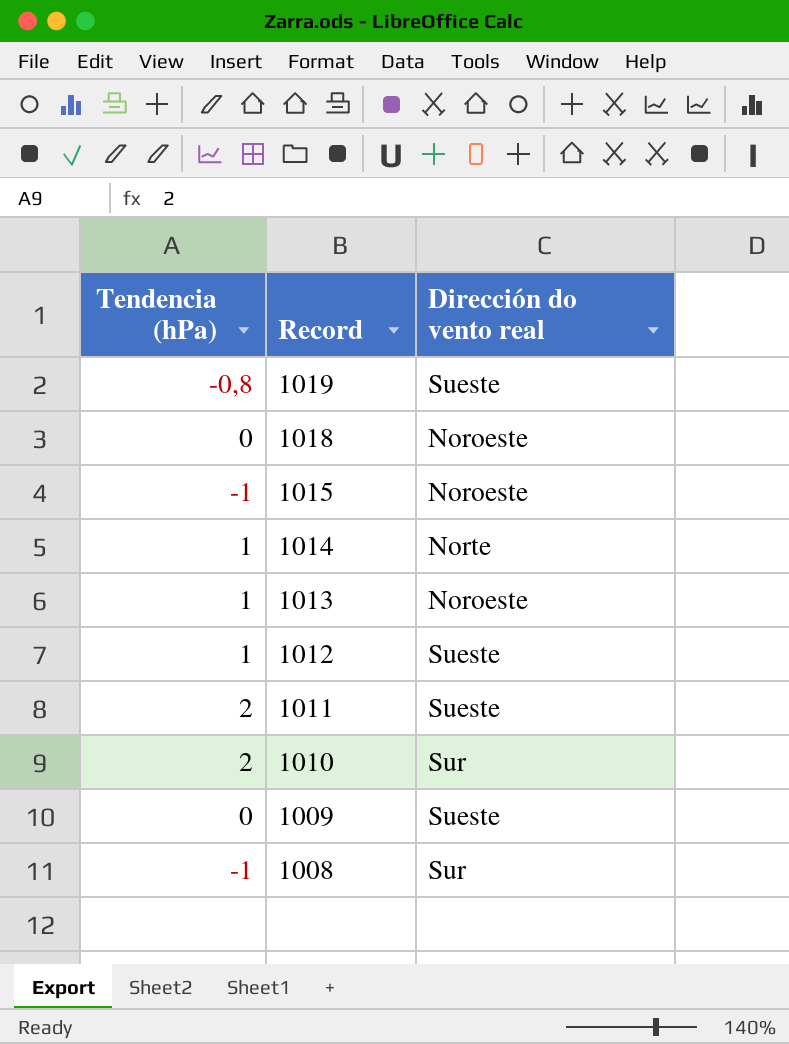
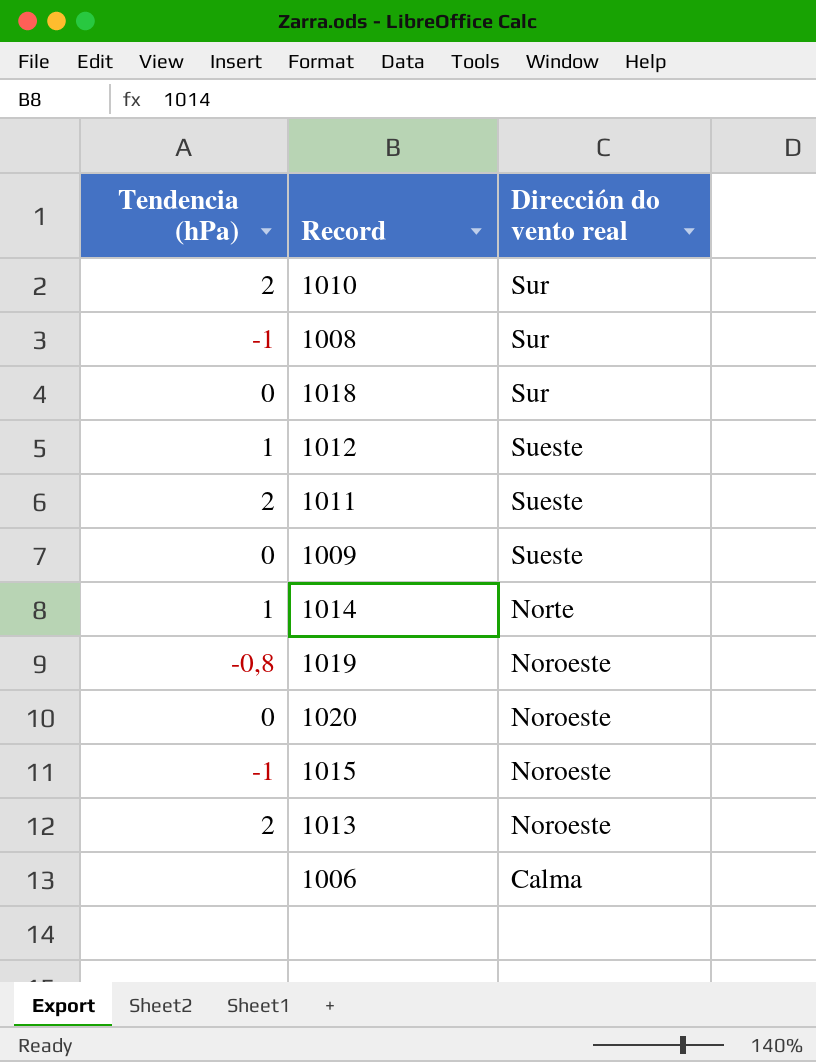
row order: Record descending -> Dirección do vento real descending
1018 | Dirección do vento real: Noroeste -> Sur
1019 | Dirección do vento real: Sueste -> Noroeste
row 1020: none -> 0 | Noroeste
1013 | Tendencia (hPa): 1 -> 2
row 1006: none -> none | Calma

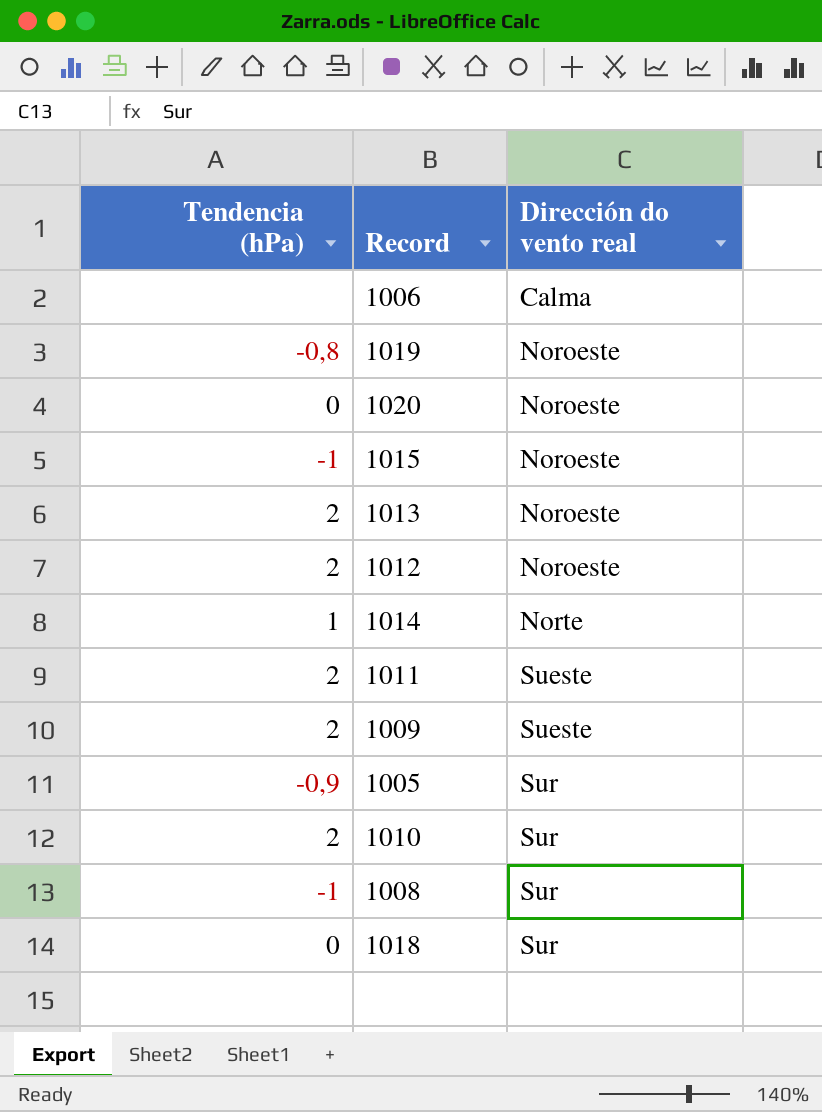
row order: Dirección do vento real descending -> Dirección do vento real ascending
1012 | Tendencia (hPa): 1 -> 2
1012 | Dirección do vento real: Sueste -> Noroeste
1009 | Tendencia (hPa): 0 -> 2
row 1005: none -> -0,9 | Sur

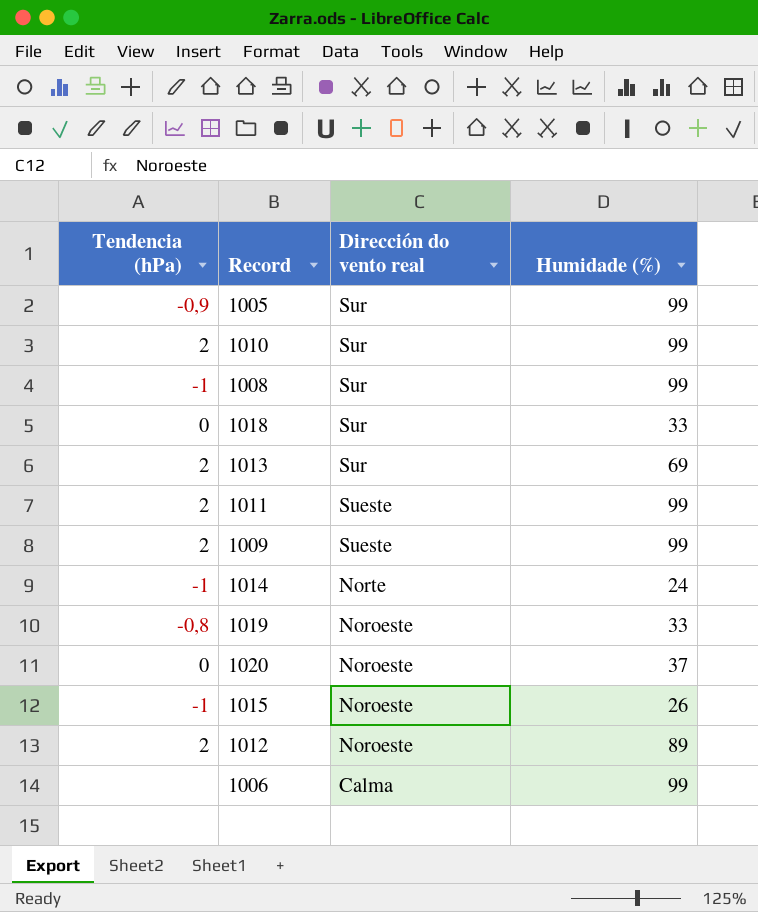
row order: Dirección do vento real ascending -> Dirección do vento real descending
column Humidade (%) | position: none -> 4
1013 | Dirección do vento real: Noroeste -> Sur
1014 | Tendencia (hPa): 1 -> -1

